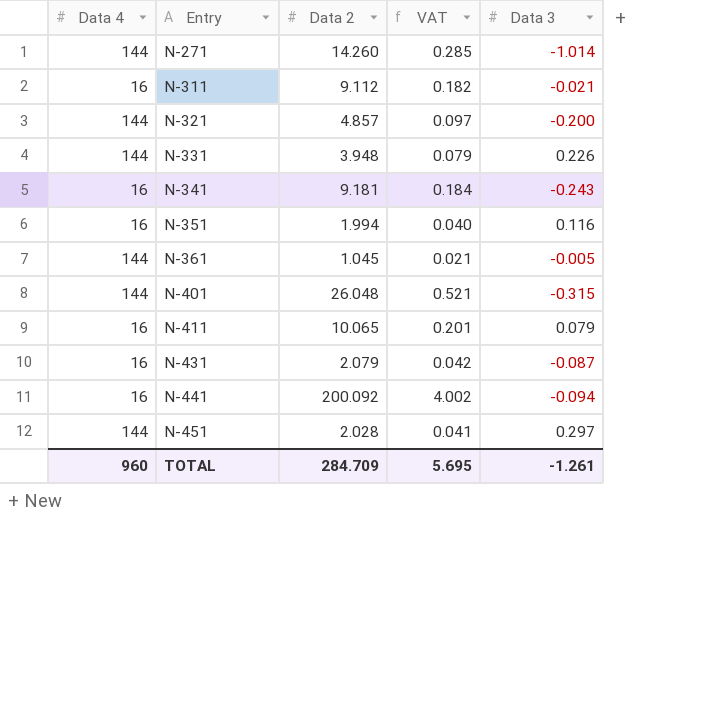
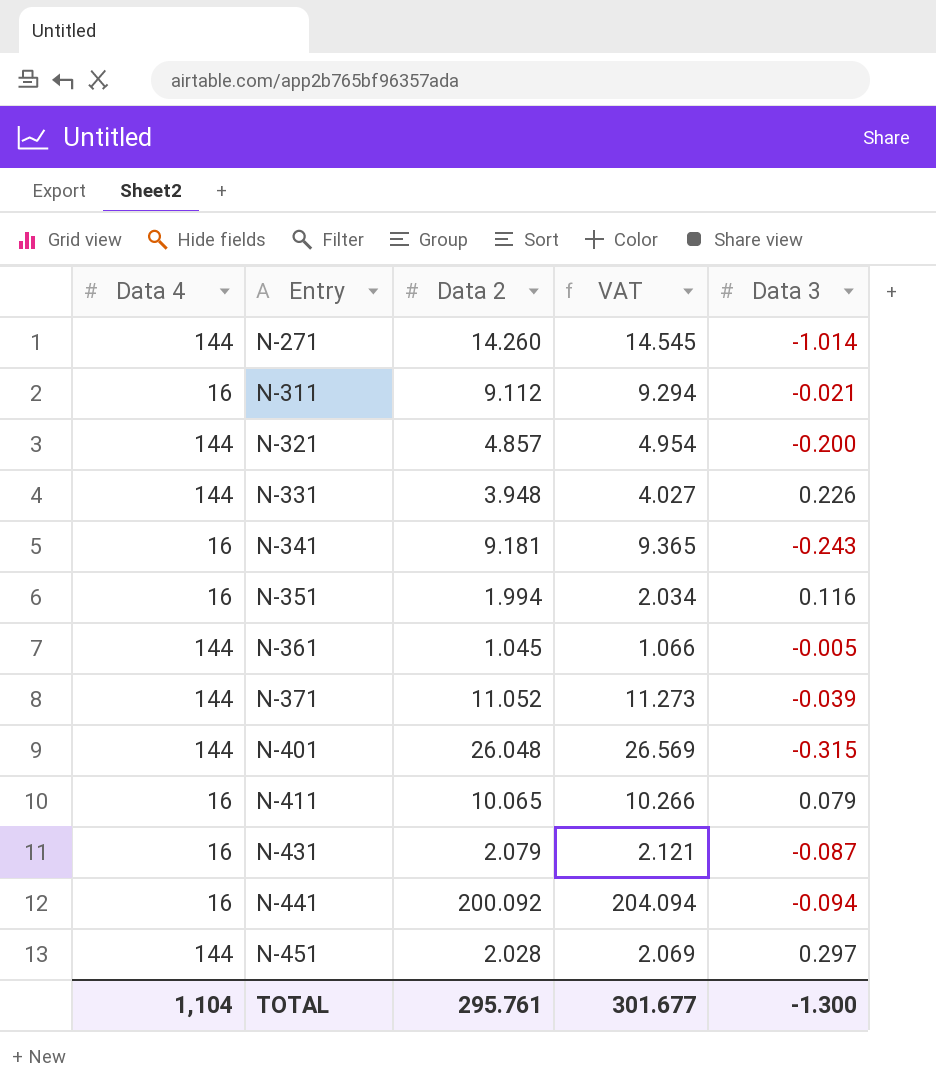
column VAT | formula: [Data 2] * 0.02 -> [Data 2] * 1.02
row N-371: none -> 144 | 11.052 | 11.273 | -0.039
TOTAL | Data 4: 960 -> 1,104
TOTAL | Data 2: 284.709 -> 295.761
TOTAL | VAT: 5.695 -> 301.677
TOTAL | Data 3: -1.261 -> -1.300

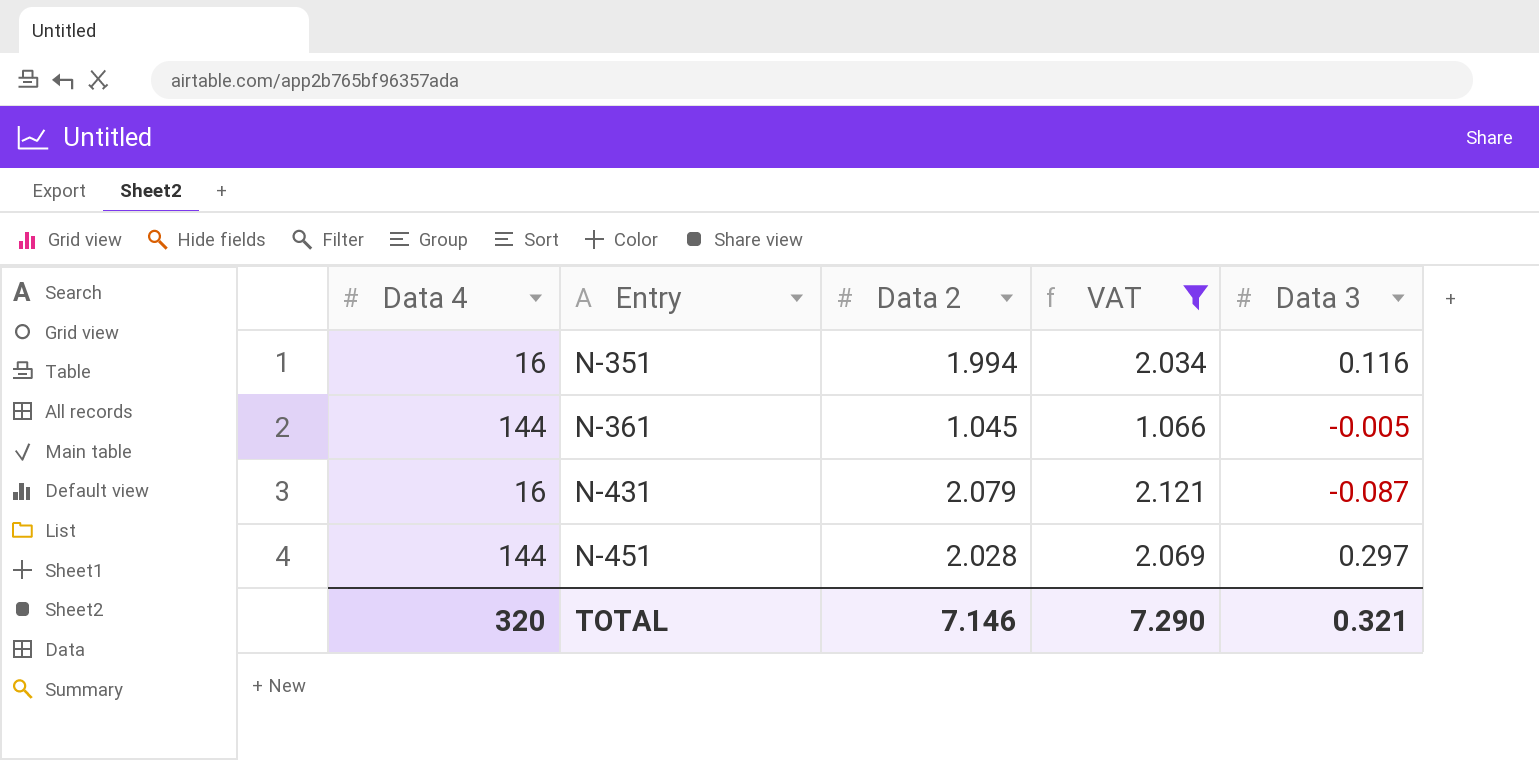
filter: none -> VAT <= 2.121
TOTAL | Data 4: 1,104 -> 320
TOTAL | Data 2: 295.761 -> 7.146
TOTAL | VAT: 301.677 -> 7.290
TOTAL | Data 3: -1.300 -> 0.321

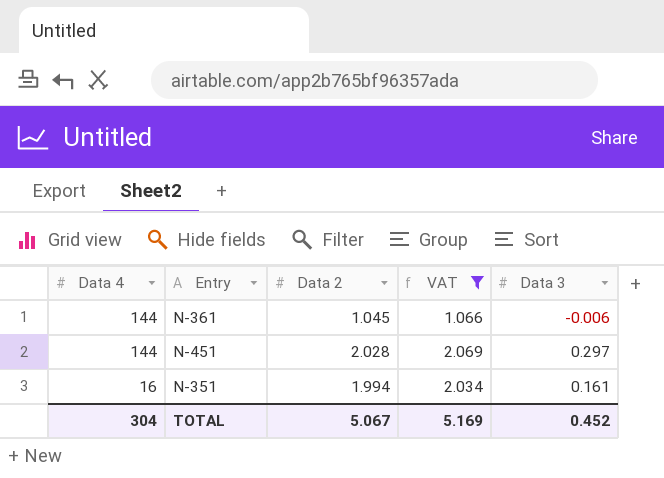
row order: Entry ascending -> Data 4 descending
row N-431: 16 | 2.079 | 2.121 | -0.087 -> none
N-361 | Data 3: -0.005 -> -0.006
N-351 | Data 3: 0.116 -> 0.161
TOTAL | Data 4: 320 -> 304
TOTAL | Data 2: 7.146 -> 5.067
TOTAL | VAT: 7.290 -> 5.169
TOTAL | Data 3: 0.321 -> 0.452

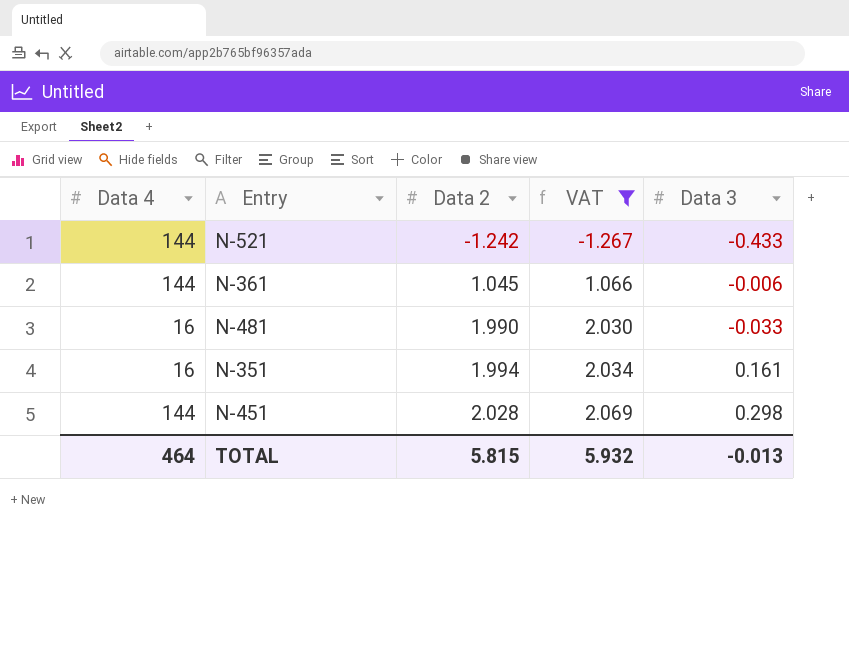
row order: Data 4 descending -> Data 2 ascending
row N-521: none -> 144 | -1.242 | -1.267 | -0.433
row N-481: none -> 16 | 1.990 | 2.030 | -0.033
N-451 | Data 3: 0.297 -> 0.298
TOTAL | Data 4: 304 -> 464
TOTAL | Data 2: 5.067 -> 5.815
TOTAL | VAT: 5.169 -> 5.932
TOTAL | Data 3: 0.452 -> -0.013

